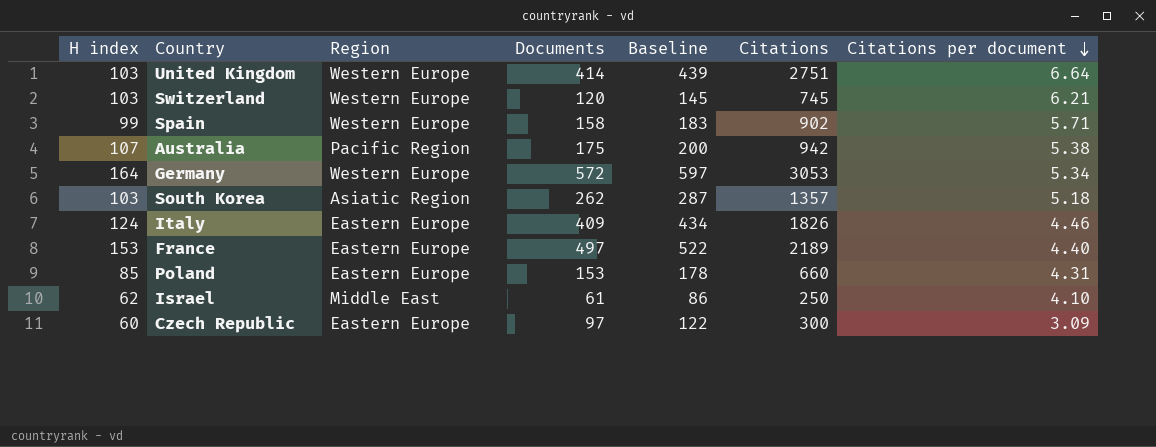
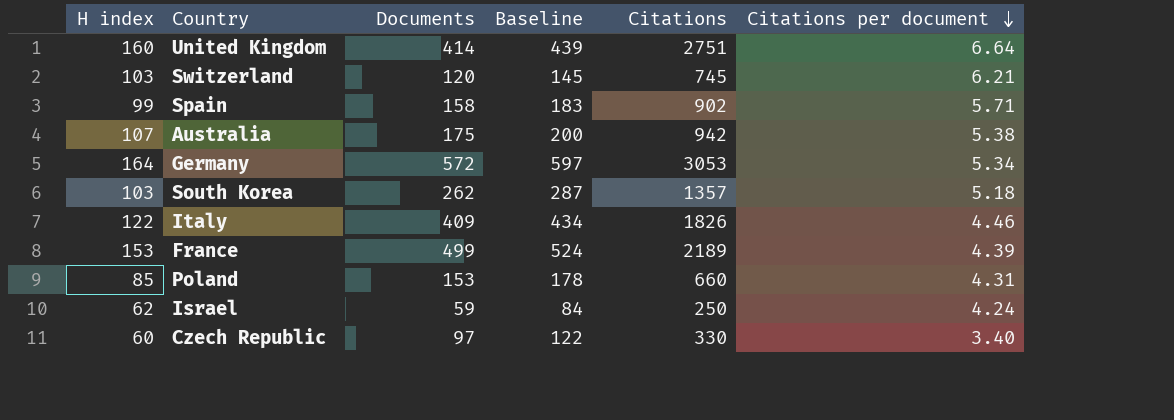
column Region | position: 3 -> none
United Kingdom | H index: 103 -> 160
Italy | H index: 124 -> 122
France | Documents: 497 -> 499
France | Baseline: 522 -> 524
France | Citations per document: 4.40 -> 4.39
Israel | Documents: 61 -> 59
Israel | Baseline: 86 -> 84
Israel | Citations per document: 4.10 -> 4.24
Czech Republic | Citations: 300 -> 330
Czech Republic | Citations per document: 3.09 -> 3.40

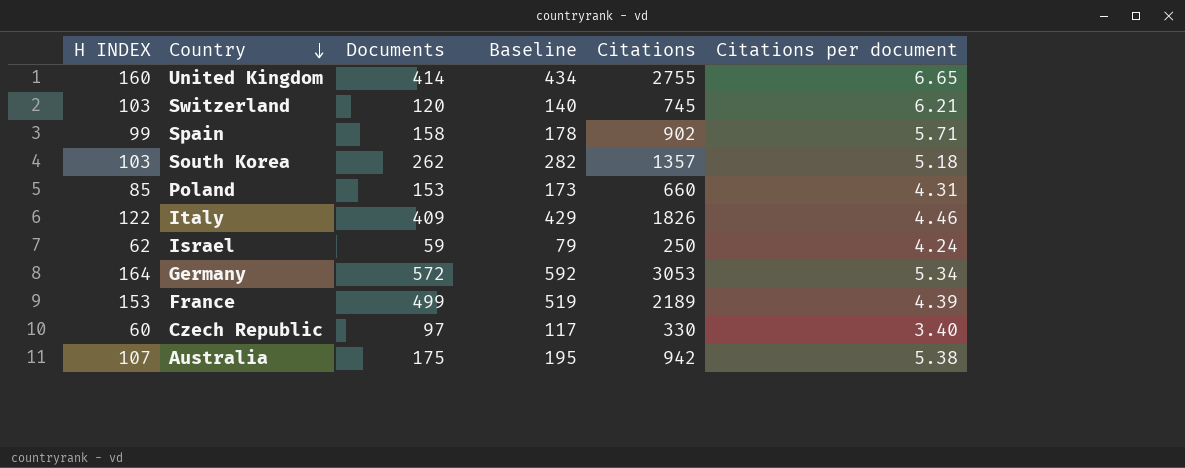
row order: Citations per document descending -> Country descending
column name: H index -> H INDEX
column Baseline | formula: [Documents] + 25 -> [Documents] + 20
United Kingdom | Citations: 2751 -> 2755
United Kingdom | Citations per document: 6.64 -> 6.65

